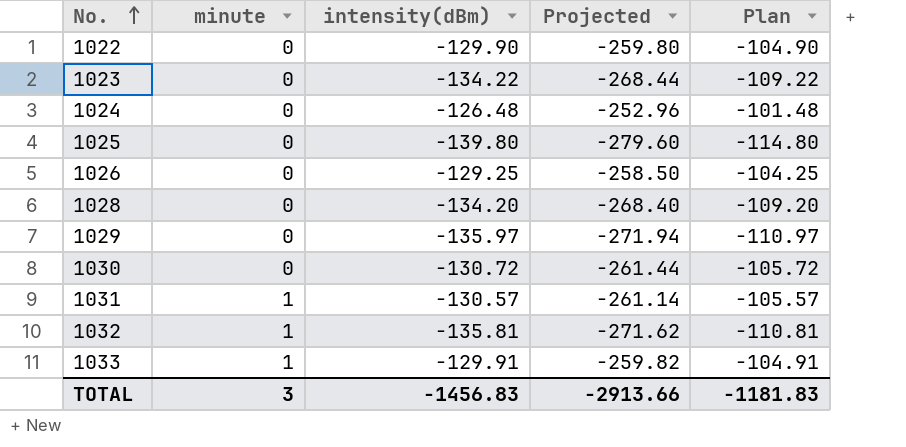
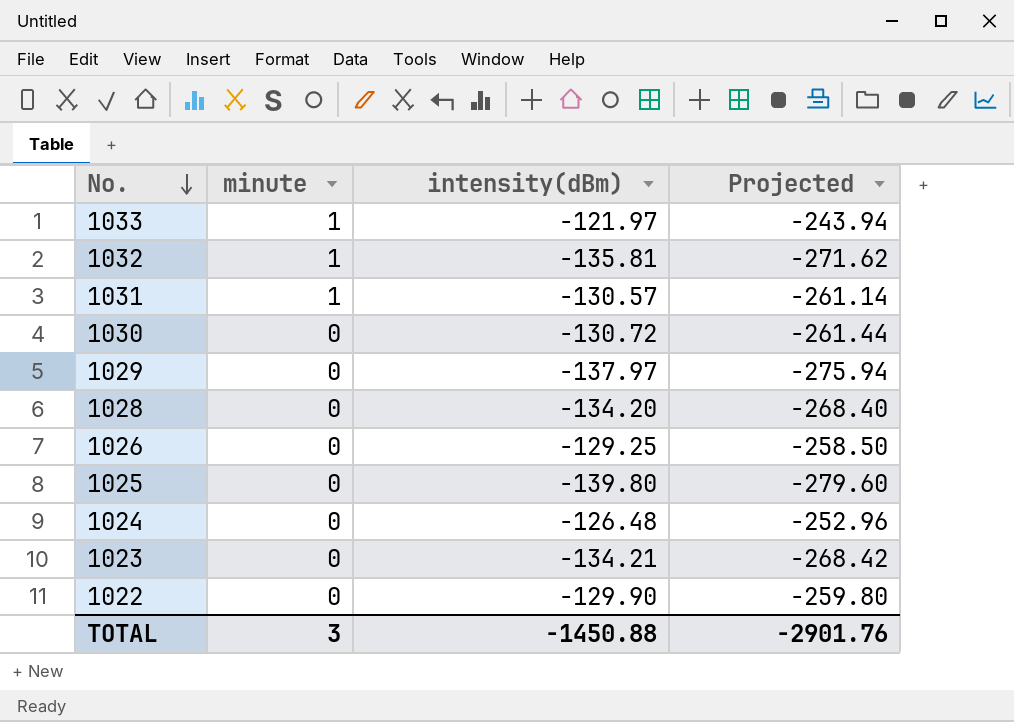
row order: No. ascending -> No. descending
column Plan | formula: [intensity(dBm)] + 25 -> none
1033 | intensity(dBm): -129.91 -> -121.97
1033 | Projected: -259.82 -> -243.94
1029 | intensity(dBm): -135.97 -> -137.97
1029 | Projected: -271.94 -> -275.94
1023 | intensity(dBm): -134.22 -> -134.21
1023 | Projected: -268.44 -> -268.42
TOTAL | intensity(dBm): -1456.83 -> -1450.88
TOTAL | Projected: -2913.66 -> -2901.76

